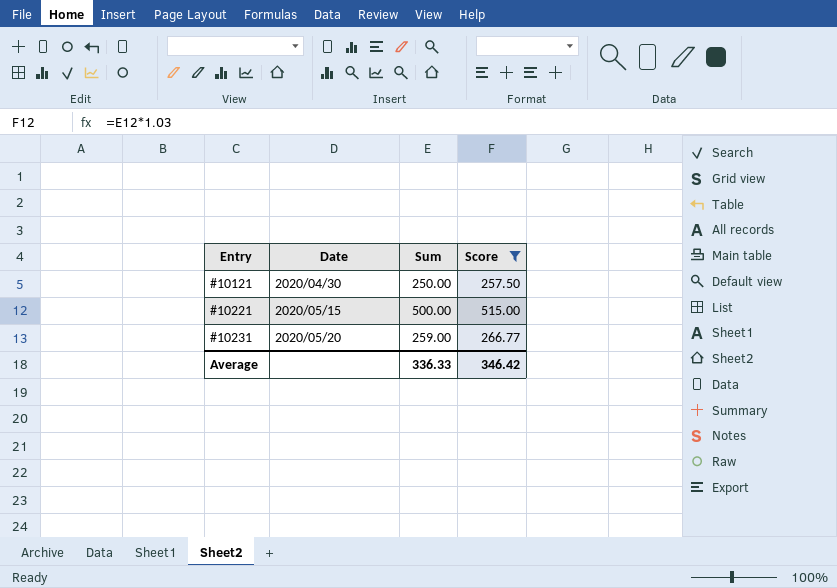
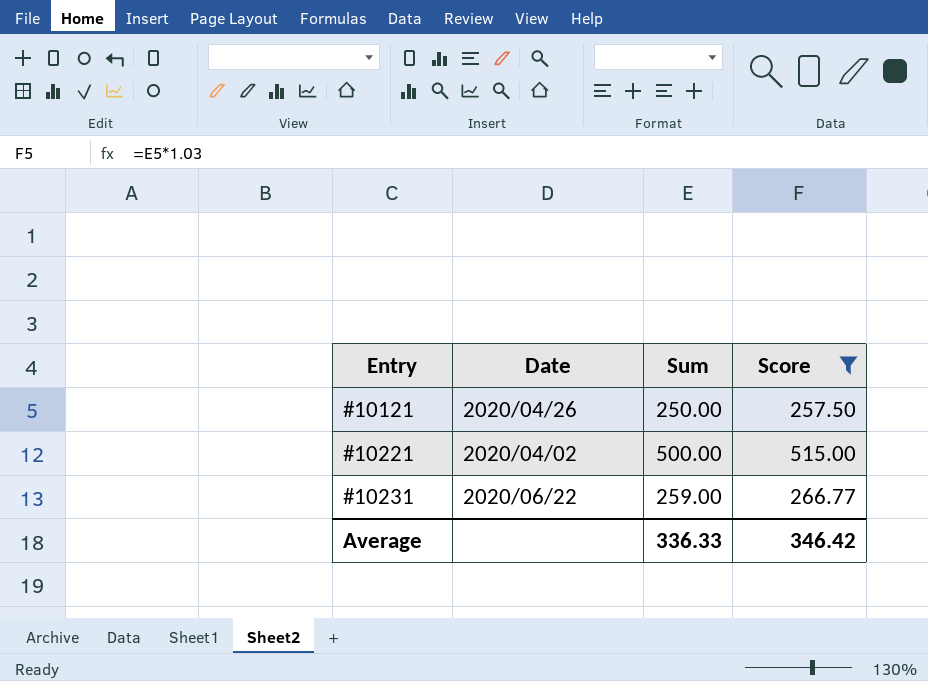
#10121 | Date: 2020/04/30 -> 2020/04/26
#10221 | Date: 2020/05/15 -> 2020/04/02
#10231 | Date: 2020/05/20 -> 2020/06/22

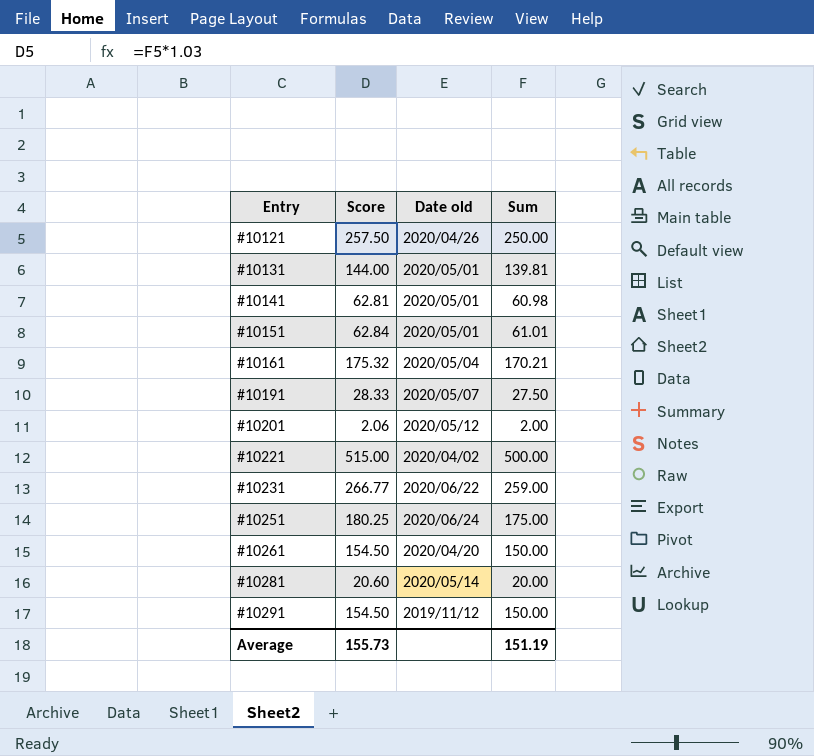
filter: Score >= 257.50 -> none
column Score | position: 4 -> 2
column name: Date -> Date old
Average | Score: 346.42 -> 155.73
Average | Sum: 336.33 -> 151.19

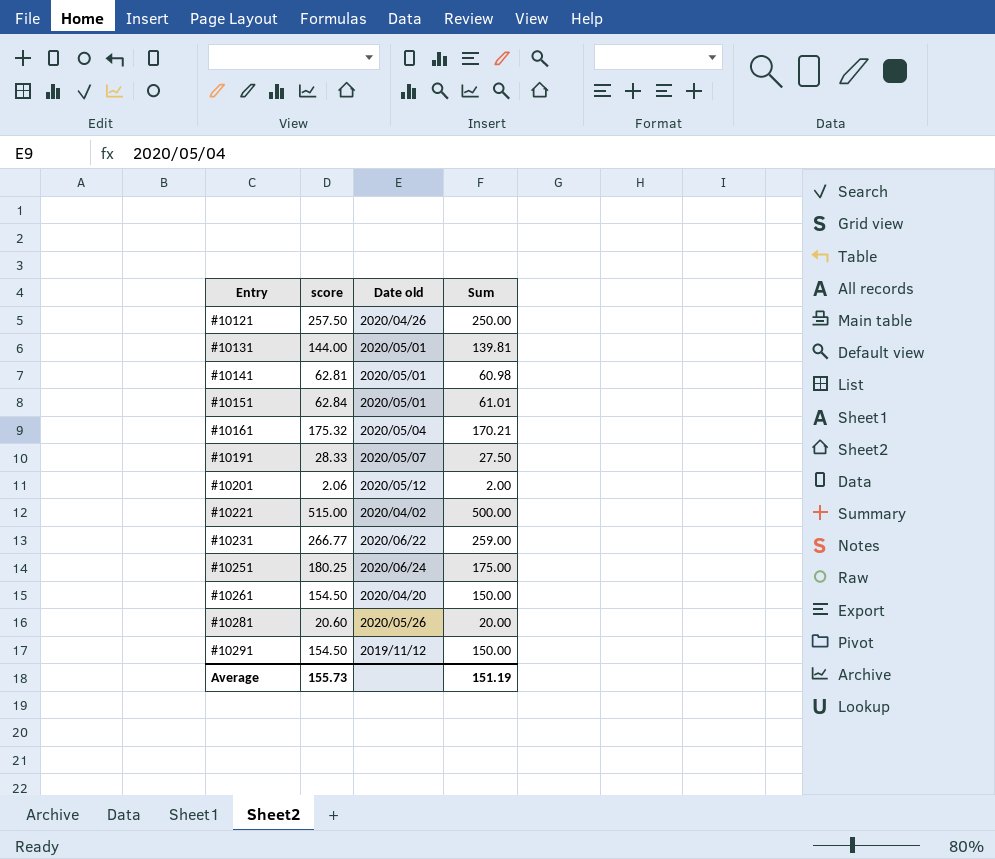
column name: Score -> score
#10281 | Date old: 2020/05/14 -> 2020/05/26

